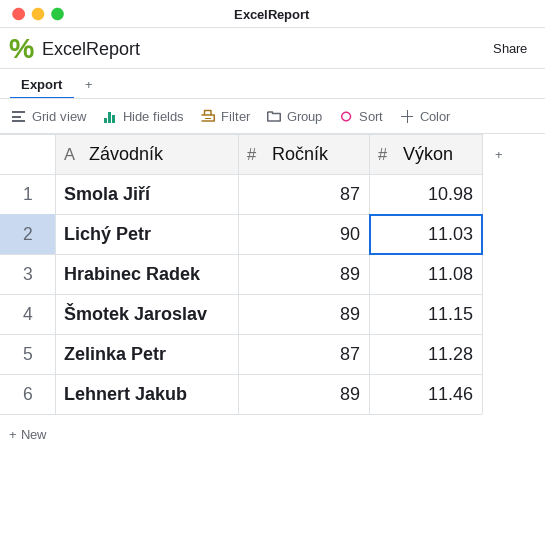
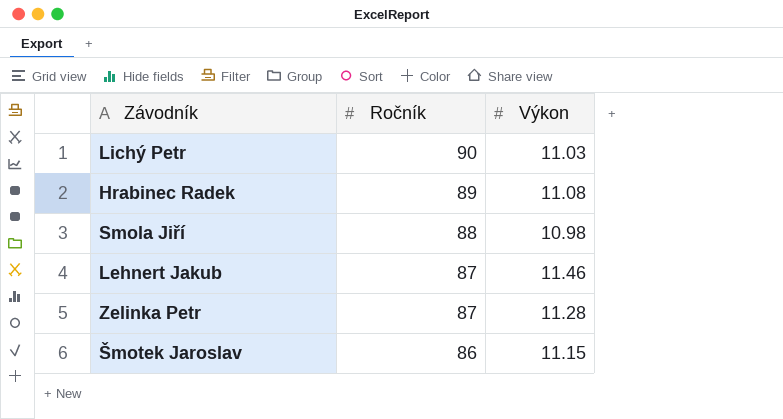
row order: Výkon ascending -> Ročník descending
Smola Jiří | Ročník: 87 -> 88
Lehnert Jakub | Ročník: 89 -> 87
Šmotek Jaroslav | Ročník: 89 -> 86

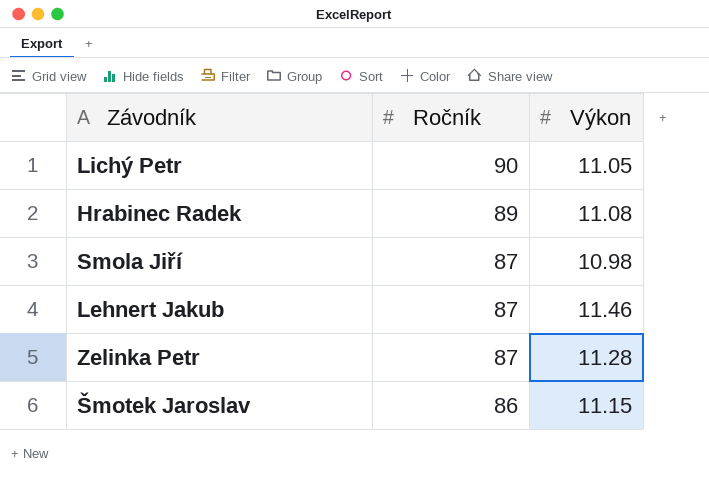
Lichý Petr | Výkon: 11.03 -> 11.05
Smola Jiří | Ročník: 88 -> 87

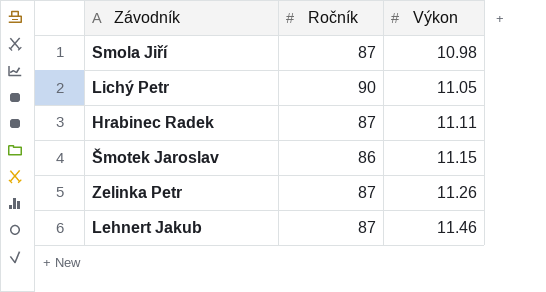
row order: Ročník descending -> Výkon ascending
Hrabinec Radek | Ročník: 89 -> 87
Hrabinec Radek | Výkon: 11.08 -> 11.11
Zelinka Petr | Výkon: 11.28 -> 11.26

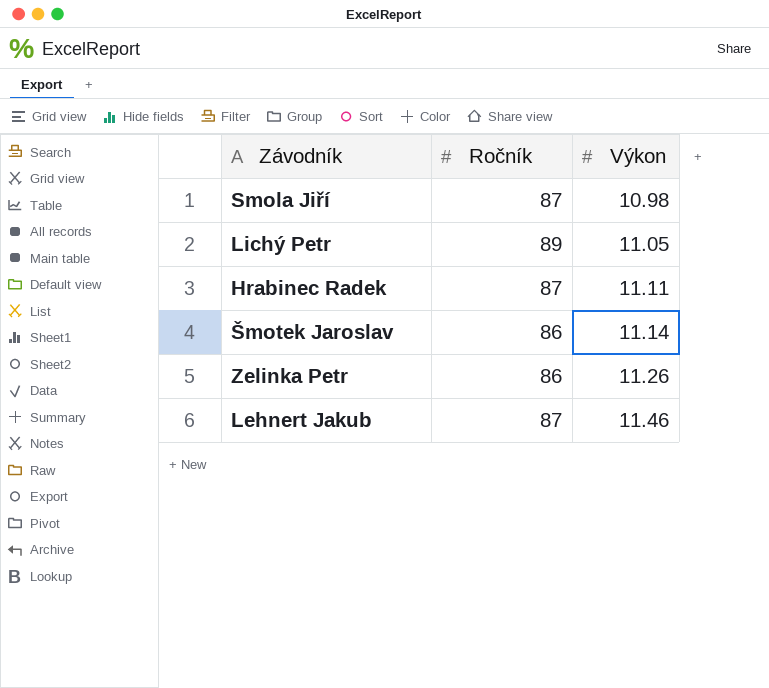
Lichý Petr | Ročník: 90 -> 89
Šmotek Jaroslav | Výkon: 11.15 -> 11.14
Zelinka Petr | Ročník: 87 -> 86

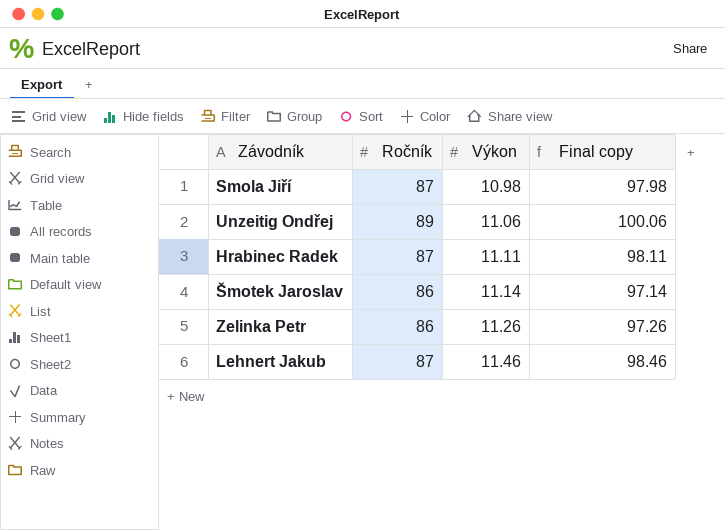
column Final copy | formula: none -> [Ročník] + [Výkon]
row Lichý Petr: 89 | 11.05 -> none
row Unzeitig Ondřej: none -> 89 | 11.06 | 100.06

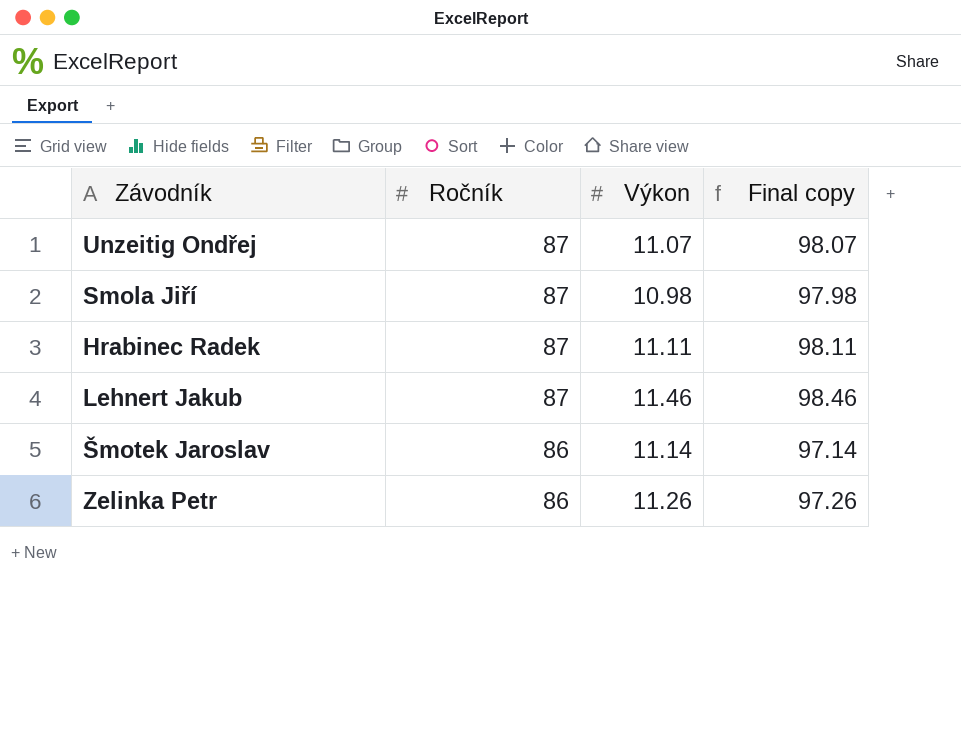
row order: Výkon ascending -> Ročník descending
Unzeitig Ondřej | Ročník: 89 -> 87
Unzeitig Ondřej | Výkon: 11.06 -> 11.07
Unzeitig Ondřej | Final copy: 100.06 -> 98.07

